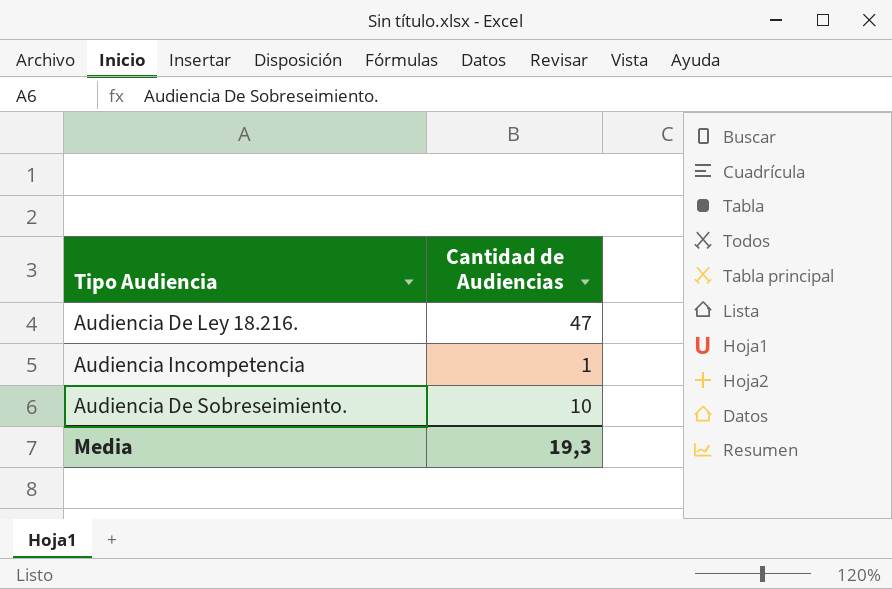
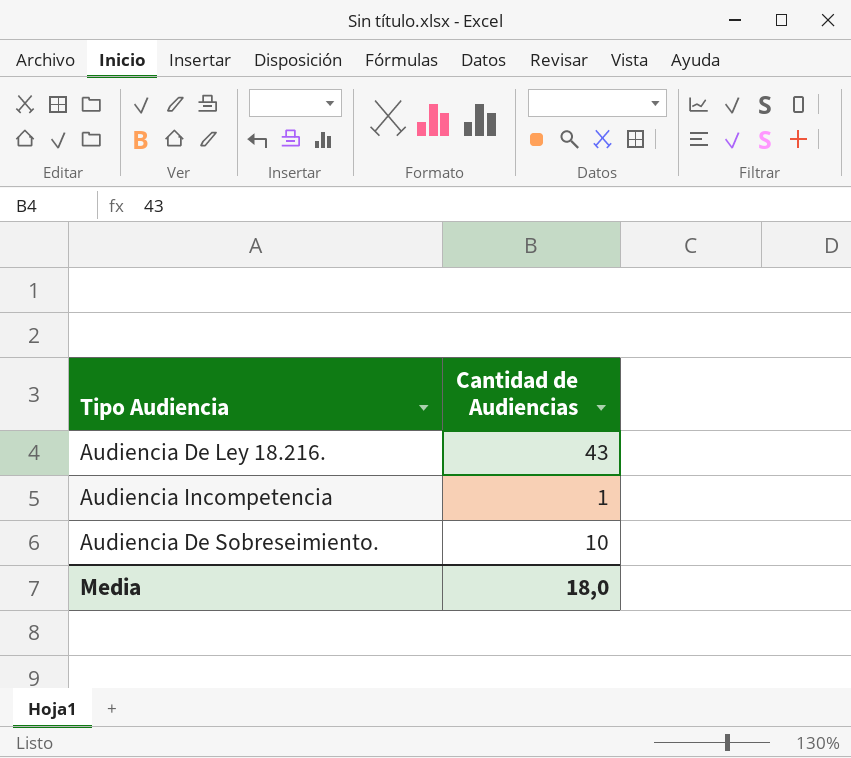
Audiencia De Ley 18.216. | Cantidad de Audiencias: 47 -> 43
Media | Cantidad de Audiencias: 19,3 -> 18,0

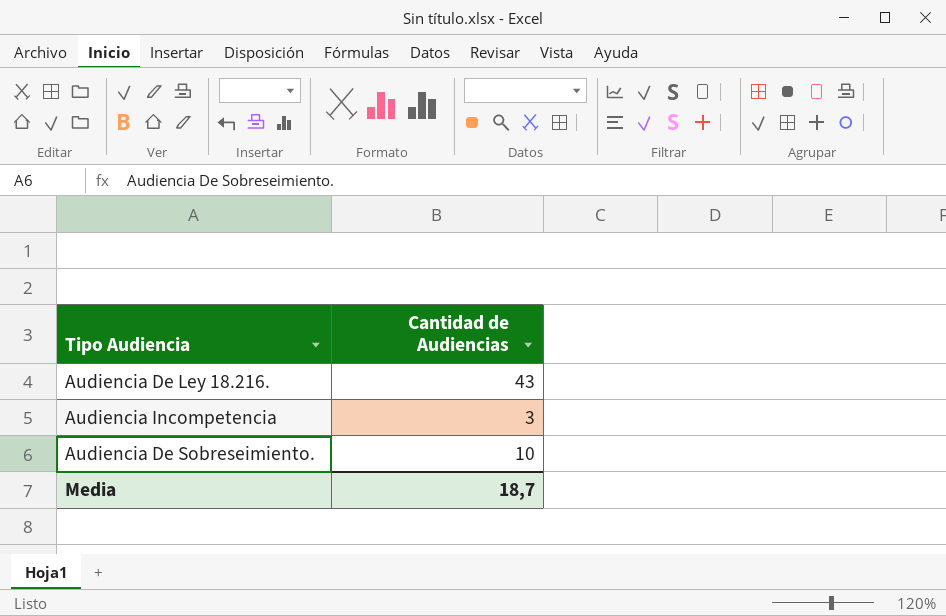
Audiencia Incompetencia | Cantidad de Audiencias: 1 -> 3
Media | Cantidad de Audiencias: 18,0 -> 18,7

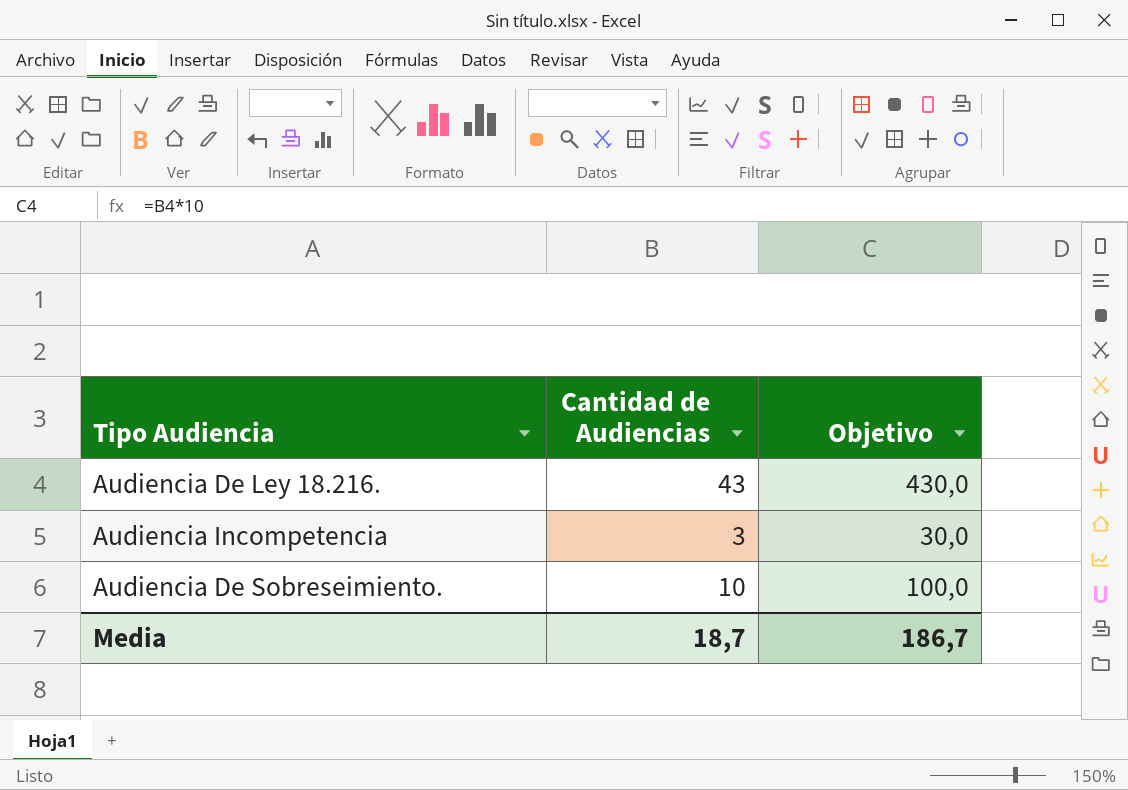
column Objetivo | formula: none -> [Cantidad de Audiencias] * 10

